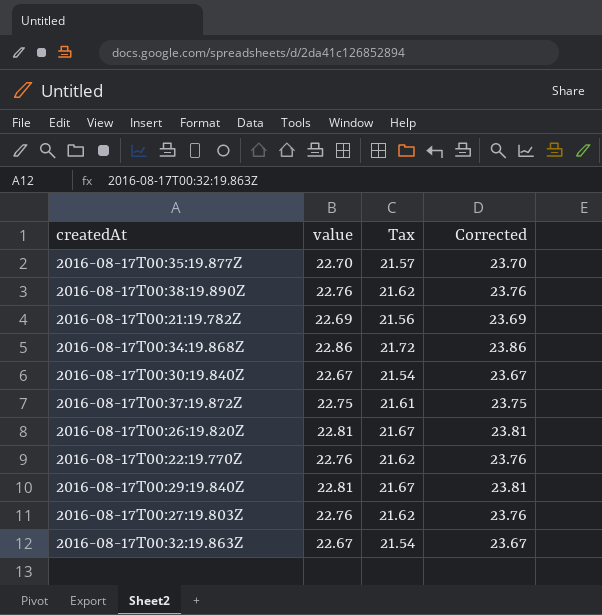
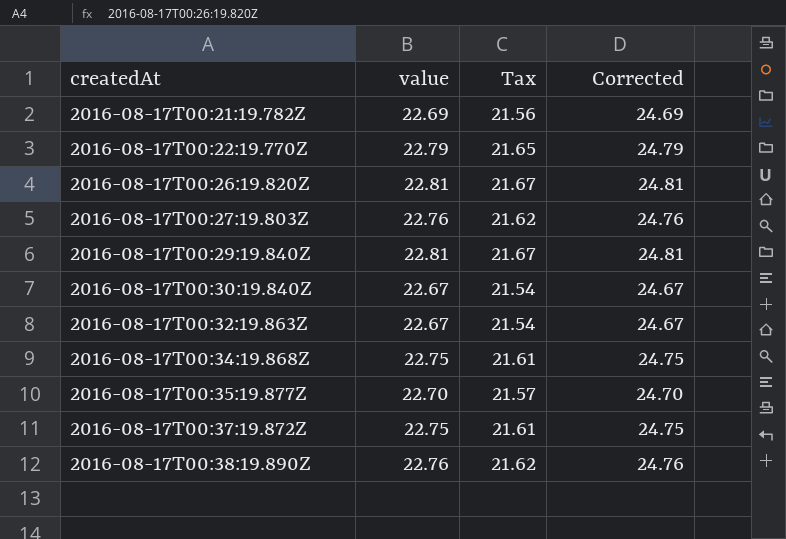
row order: none -> createdAt ascending
column Corrected | formula: [value] + 1 -> [value] + 2
2016-08-17T00:22:19.770Z | value: 22.76 -> 22.79
2016-08-17T00:22:19.770Z | Tax: 21.62 -> 21.65
2016-08-17T00:34:19.868Z | value: 22.86 -> 22.75
2016-08-17T00:34:19.868Z | Tax: 21.72 -> 21.61

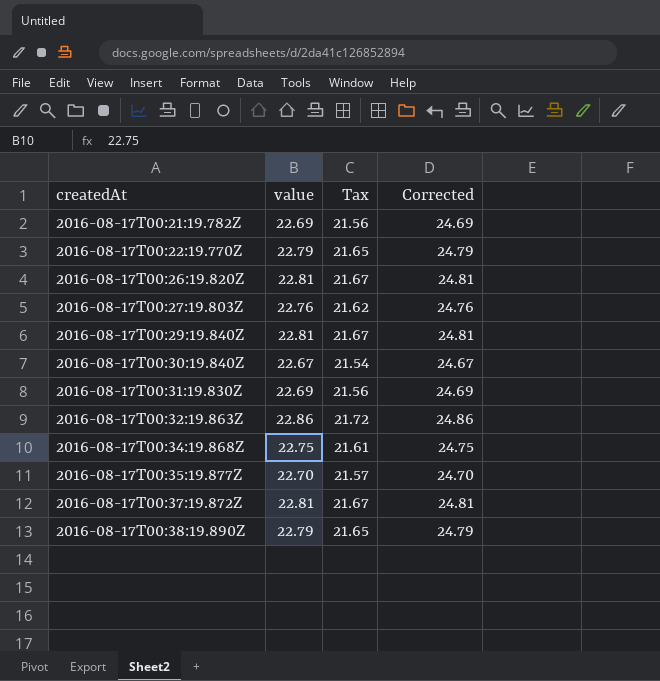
row 2016-08-17T00:31:19.830Z: none -> 22.69 | 21.56 | 24.69
2016-08-17T00:32:19.863Z | value: 22.67 -> 22.86
2016-08-17T00:32:19.863Z | Tax: 21.54 -> 21.72
2016-08-17T00:32:19.863Z | Corrected: 24.67 -> 24.86
2016-08-17T00:37:19.872Z | value: 22.75 -> 22.81
2016-08-17T00:37:19.872Z | Tax: 21.61 -> 21.67
2016-08-17T00:37:19.872Z | Corrected: 24.75 -> 24.81
2016-08-17T00:38:19.890Z | value: 22.76 -> 22.79
2016-08-17T00:38:19.890Z | Tax: 21.62 -> 21.65
2016-08-17T00:38:19.890Z | Corrected: 24.76 -> 24.79

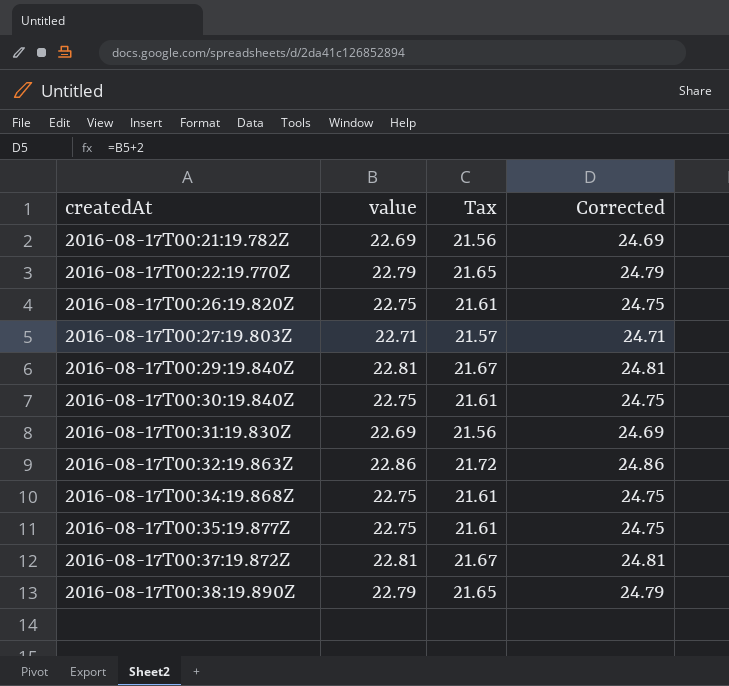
2016-08-17T00:26:19.820Z | value: 22.81 -> 22.75
2016-08-17T00:26:19.820Z | Tax: 21.67 -> 21.61
2016-08-17T00:26:19.820Z | Corrected: 24.81 -> 24.75
2016-08-17T00:27:19.803Z | value: 22.76 -> 22.71
2016-08-17T00:27:19.803Z | Tax: 21.62 -> 21.57
2016-08-17T00:27:19.803Z | Corrected: 24.76 -> 24.71
2016-08-17T00:30:19.840Z | value: 22.67 -> 22.75
2016-08-17T00:30:19.840Z | Tax: 21.54 -> 21.61
2016-08-17T00:30:19.840Z | Corrected: 24.67 -> 24.75
2016-08-17T00:35:19.877Z | value: 22.70 -> 22.75
2016-08-17T00:35:19.877Z | Tax: 21.57 -> 21.61
2016-08-17T00:35:19.877Z | Corrected: 24.70 -> 24.75

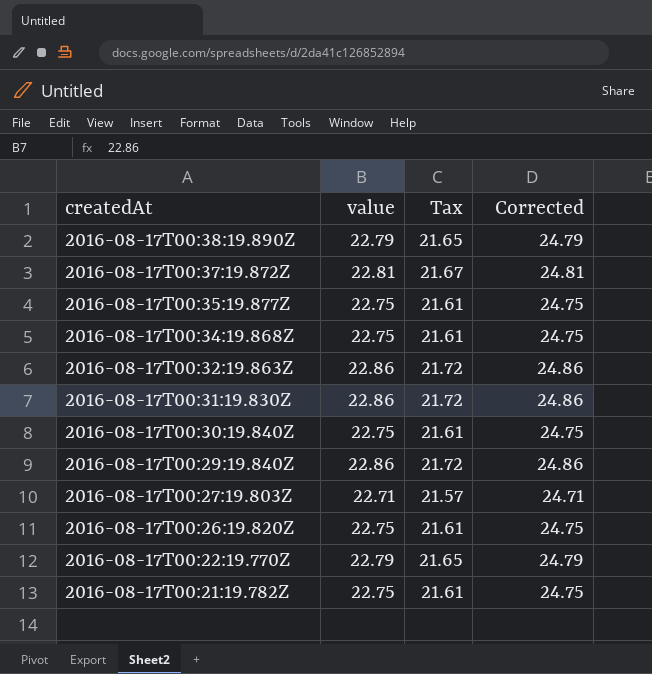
row order: createdAt ascending -> createdAt descending
2016-08-17T00:31:19.830Z | value: 22.69 -> 22.86
2016-08-17T00:31:19.830Z | Tax: 21.56 -> 21.72
2016-08-17T00:31:19.830Z | Corrected: 24.69 -> 24.86
2016-08-17T00:29:19.840Z | value: 22.81 -> 22.86
2016-08-17T00:29:19.840Z | Tax: 21.67 -> 21.72
2016-08-17T00:29:19.840Z | Corrected: 24.81 -> 24.86
2016-08-17T00:21:19.782Z | value: 22.69 -> 22.75
2016-08-17T00:21:19.782Z | Tax: 21.56 -> 21.61
2016-08-17T00:21:19.782Z | Corrected: 24.69 -> 24.75

